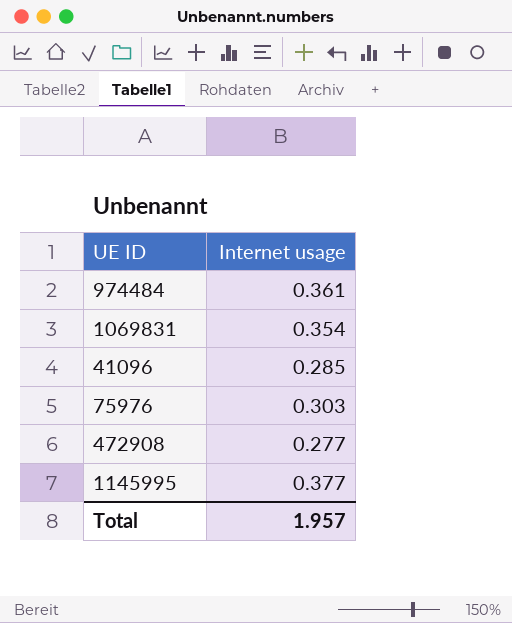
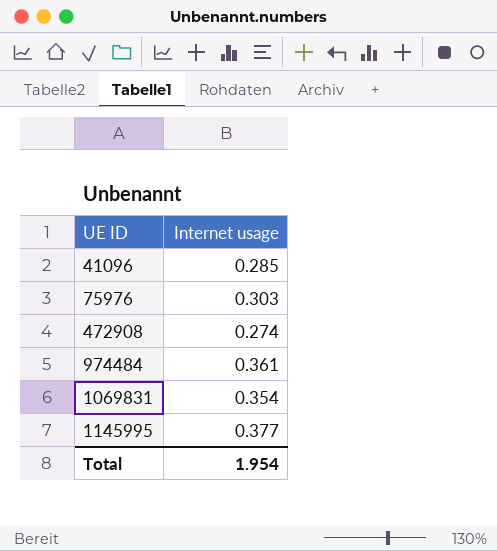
row order: none -> UE ID ascending
472908 | Internet usage: 0.277 -> 0.274
Total | Internet usage: 1.957 -> 1.954

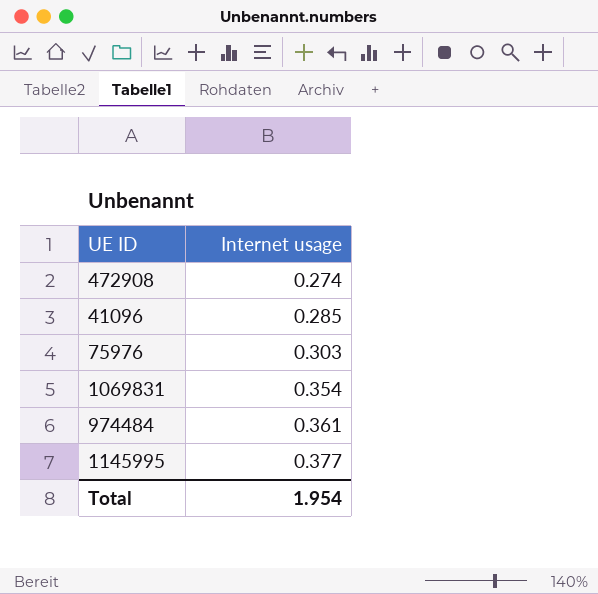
row order: UE ID ascending -> Internet usage ascending

